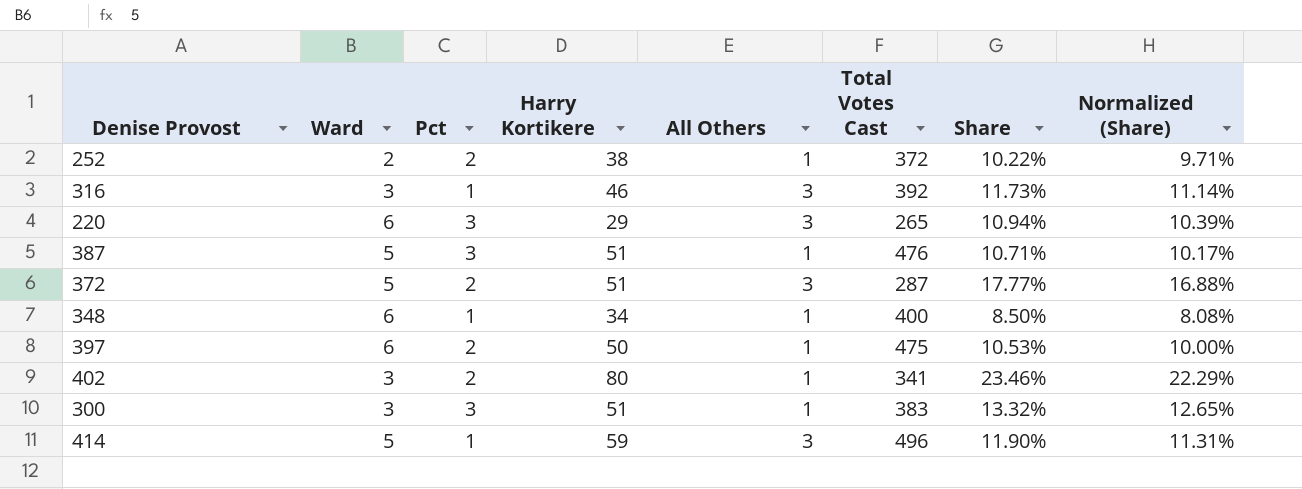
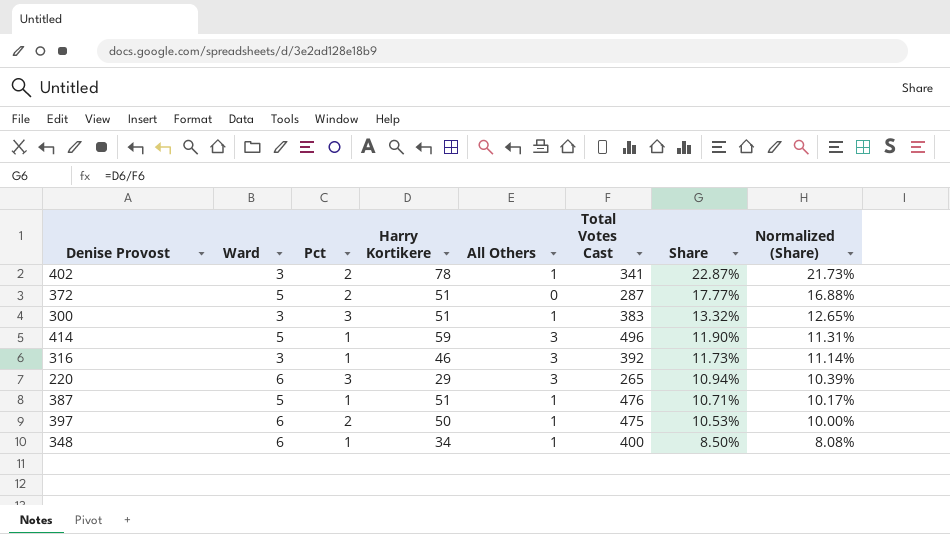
row order: none -> Share descending
row 252: 2 | 2 | 38 | 1 | 372 | 10.22% | 9.71% -> none
402 | Harry Kortikere: 80 -> 78
402 | Share: 23.46% -> 22.87%
402 | Normalized (Share): 22.29% -> 21.73%
372 | All Others: 3 -> 0
387 | Pct: 3 -> 1

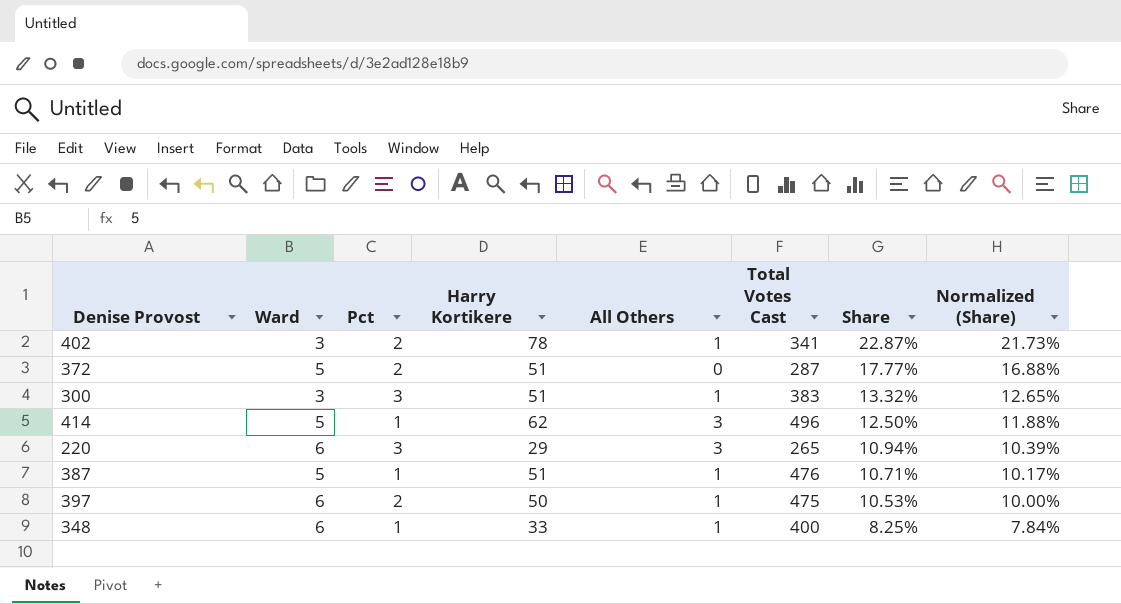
row 316: 3 | 1 | 46 | 3 | 392 | 11.73% | 11.14% -> none
414 | Harry Kortikere: 59 -> 62
414 | Share: 11.90% -> 12.50%
414 | Normalized (Share): 11.31% -> 11.88%
348 | Harry Kortikere: 34 -> 33
348 | Share: 8.50% -> 8.25%
348 | Normalized (Share): 8.08% -> 7.84%

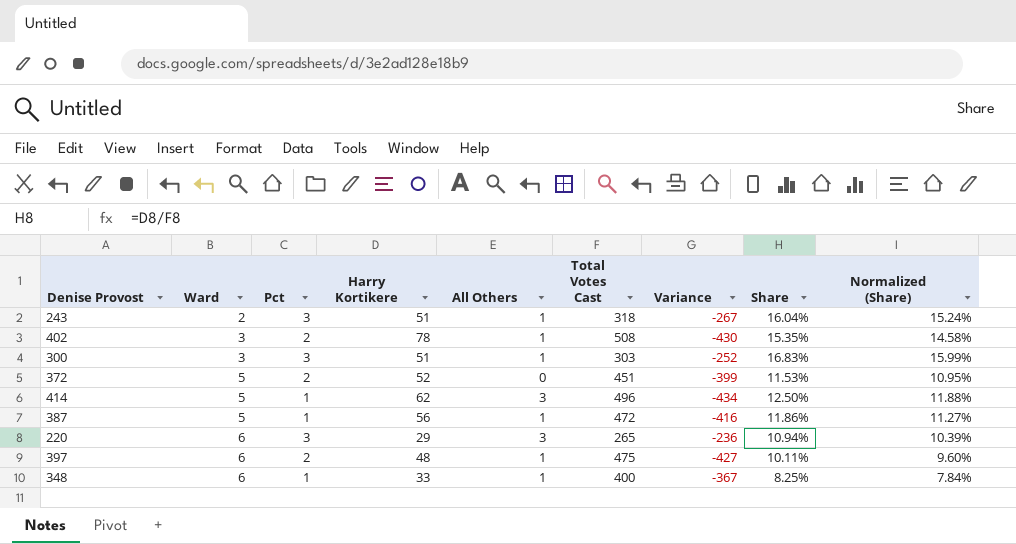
row order: Share descending -> Ward ascending
column Variance | formula: none -> [Harry Kortikere] - [Total Votes Cast]
row 243: none -> 2 | 3 | 51 | 1 | 318 | -267 | 16.04% | 15.24%
402 | Total Votes Cast: 341 -> 508
402 | Share: 22.87% -> 15.35%
402 | Normalized (Share): 21.73% -> 14.58%
300 | Total Votes Cast: 383 -> 303
300 | Share: 13.32% -> 16.83%
300 | Normalized (Share): 12.65% -> 15.99%
372 | Harry Kortikere: 51 -> 52
372 | Total Votes Cast: 287 -> 451
372 | Share: 17.77% -> 11.53%
372 | Normalized (Share): 16.88% -> 10.95%
387 | Harry Kortikere: 51 -> 56
387 | Total Votes Cast: 476 -> 472
387 | Share: 10.71% -> 11.86%
387 | Normalized (Share): 10.17% -> 11.27%
397 | Harry Kortikere: 50 -> 48
397 | Share: 10.53% -> 10.11%
397 | Normalized (Share): 10.00% -> 9.60%

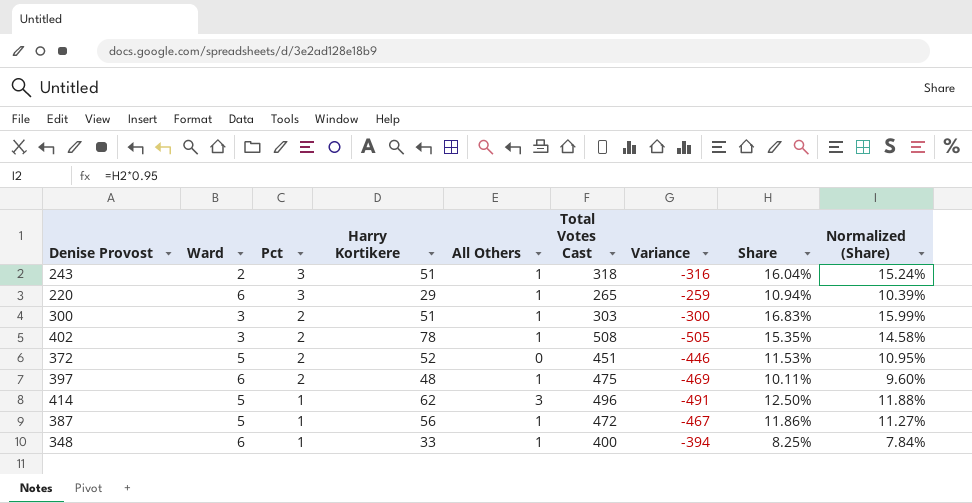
row order: Ward ascending -> Pct descending
column Variance | formula: [Harry Kortikere] - [Total Votes Cast] -> [Ward] - [Total Votes Cast]
220 | All Others: 3 -> 1
300 | Pct: 3 -> 2

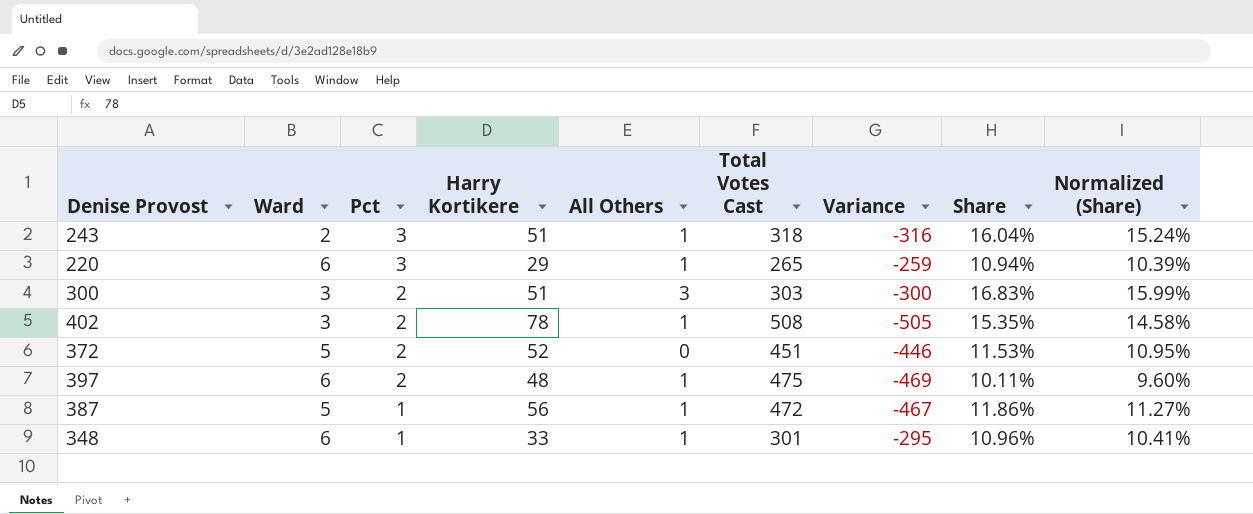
row 414: 5 | 1 | 62 | 3 | 496 | -491 | 12.50% | 11.88% -> none
300 | All Others: 1 -> 3
348 | Total Votes Cast: 400 -> 301
348 | Variance: -394 -> -295
348 | Share: 8.25% -> 10.96%
348 | Normalized (Share): 7.84% -> 10.41%

